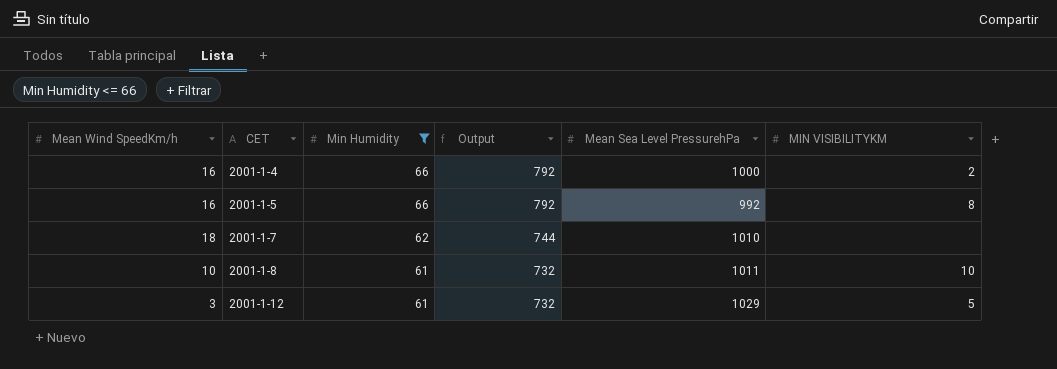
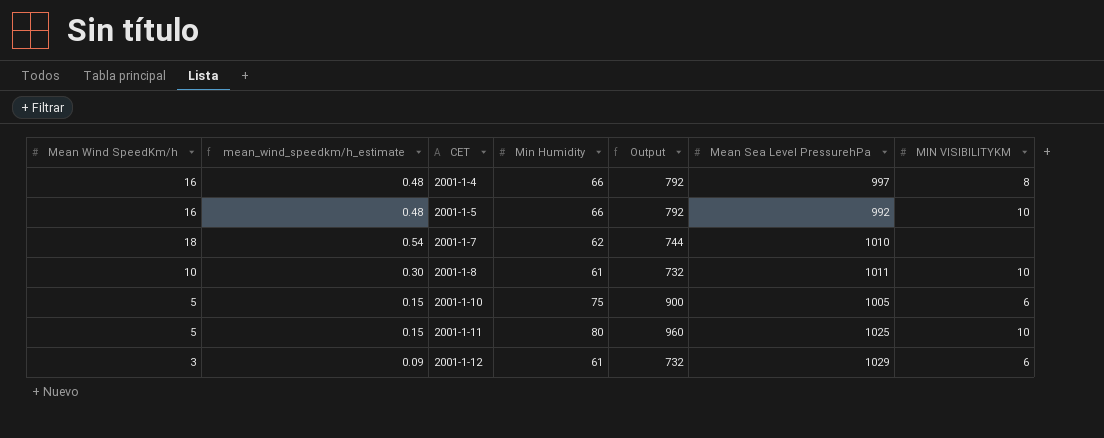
filter: Min Humidity <= 66 -> none
column mean_wind_speedkm/h_estimate | formula: none -> [Mean Wind SpeedKm/h] * 0.03
2001-1-4 | Mean Sea Level PressurehPa: 1000 -> 997
2001-1-4 | MIN VISIBILITYKM: 2 -> 8
2001-1-5 | MIN VISIBILITYKM: 8 -> 10
2001-1-12 | MIN VISIBILITYKM: 5 -> 6

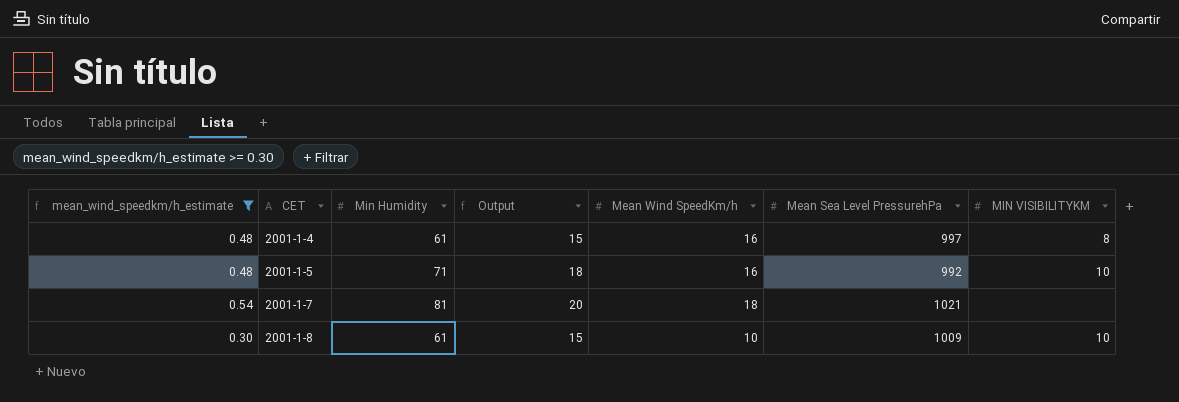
filter: none -> mean_wind_speedkm/h_estimate >= 0.30
column Output | formula: [Min Humidity] * 12 -> [Min Humidity] * 0.25
column Mean Wind SpeedKm/h | position: 1 -> 5
2001-1-4 | Min Humidity: 66 -> 61
2001-1-5 | Min Humidity: 66 -> 71
2001-1-7 | Min Humidity: 62 -> 81
2001-1-7 | Mean Sea Level PressurehPa: 1010 -> 1021
2001-1-8 | Mean Sea Level PressurehPa: 1011 -> 1009

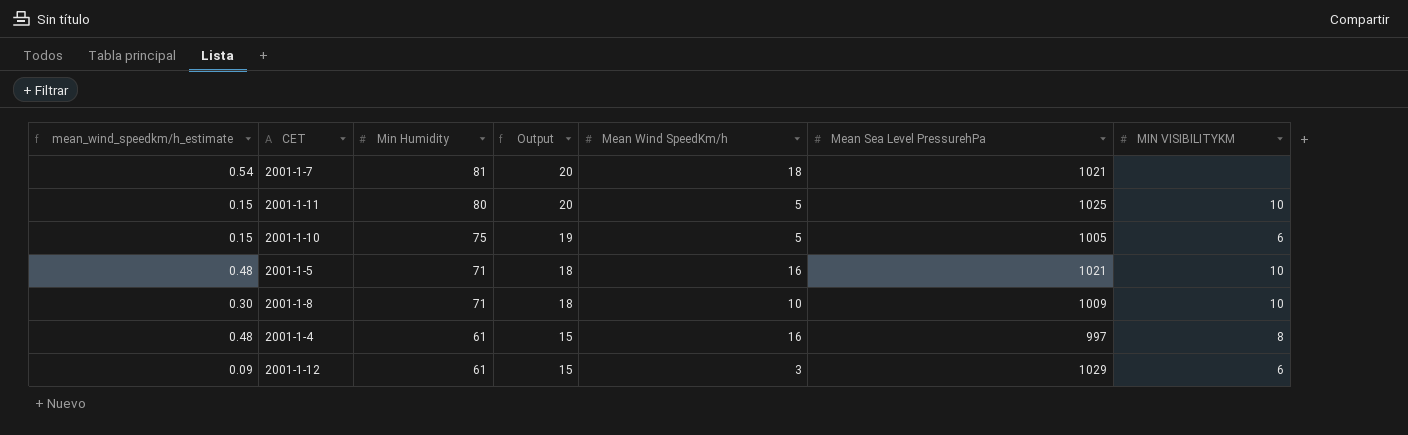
filter: mean_wind_speedkm/h_estimate >= 0.30 -> none
row order: CET ascending -> Min Humidity descending
2001-1-5 | Mean Sea Level PressurehPa: 992 -> 1021
2001-1-8 | Min Humidity: 61 -> 71
2001-1-8 | Output: 15 -> 18

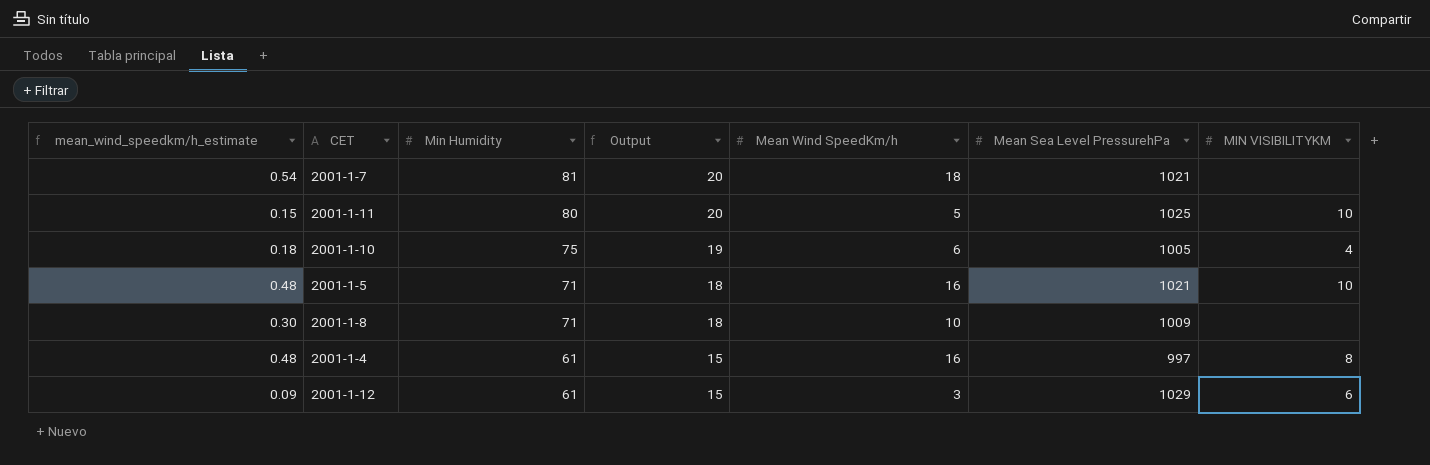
2001-1-10 | mean_wind_speedkm/h_estimate: 0.15 -> 0.18
2001-1-10 | Mean Wind SpeedKm/h: 5 -> 6
2001-1-10 | MIN VISIBILITYKM: 6 -> 4
2001-1-8 | MIN VISIBILITYKM: 10 -> none

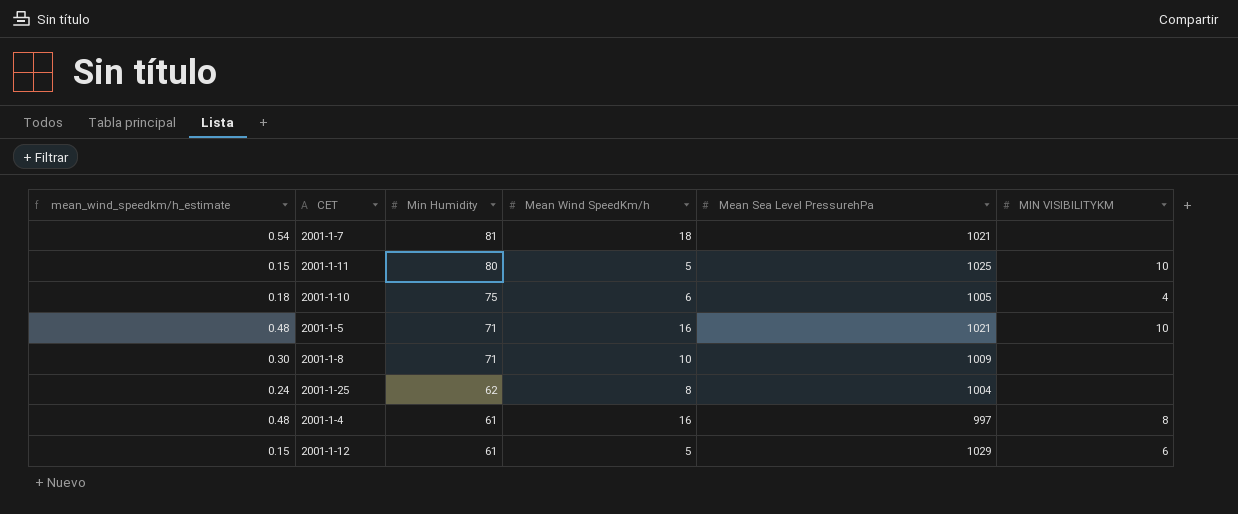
column Output | formula: [Min Humidity] * 0.25 -> none
row 2001-1-25: none -> 0.24 | 62 | 8 | 1004 | none
2001-1-12 | mean_wind_speedkm/h_estimate: 0.09 -> 0.15
2001-1-12 | Mean Wind SpeedKm/h: 3 -> 5

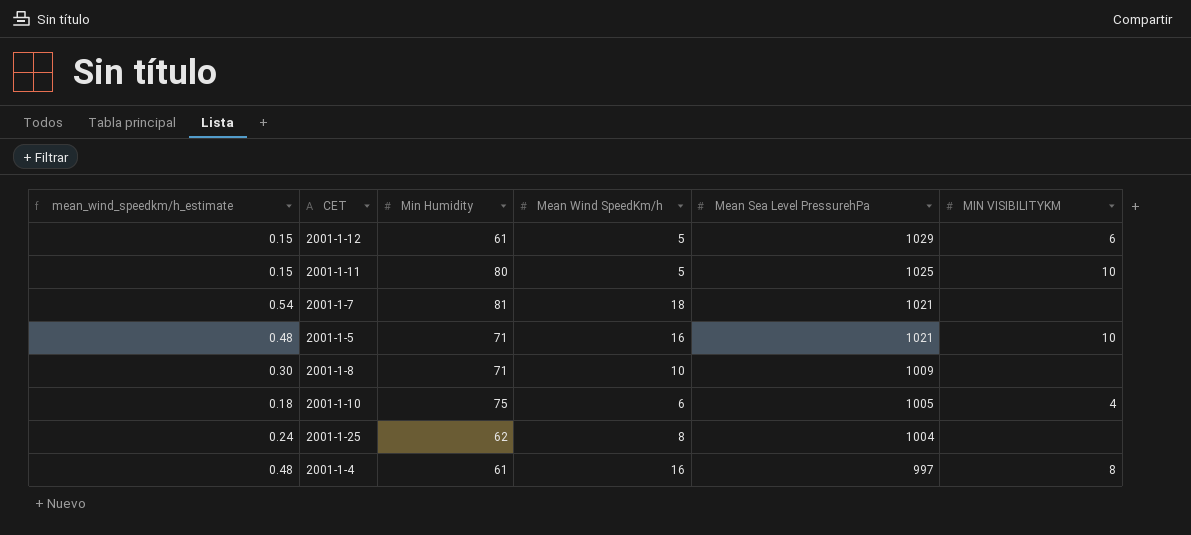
row order: Min Humidity descending -> Mean Sea Level PressurehPa descending

